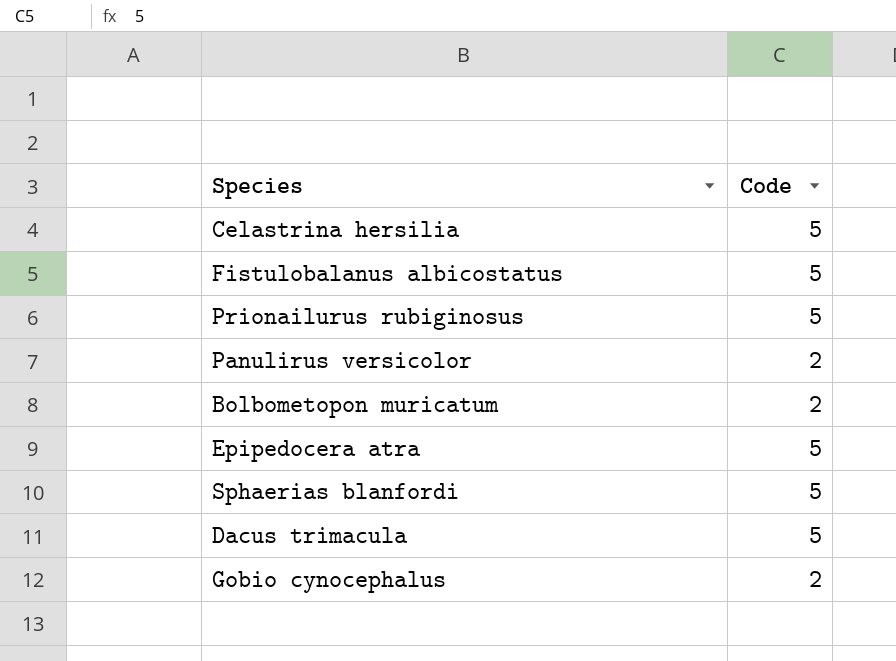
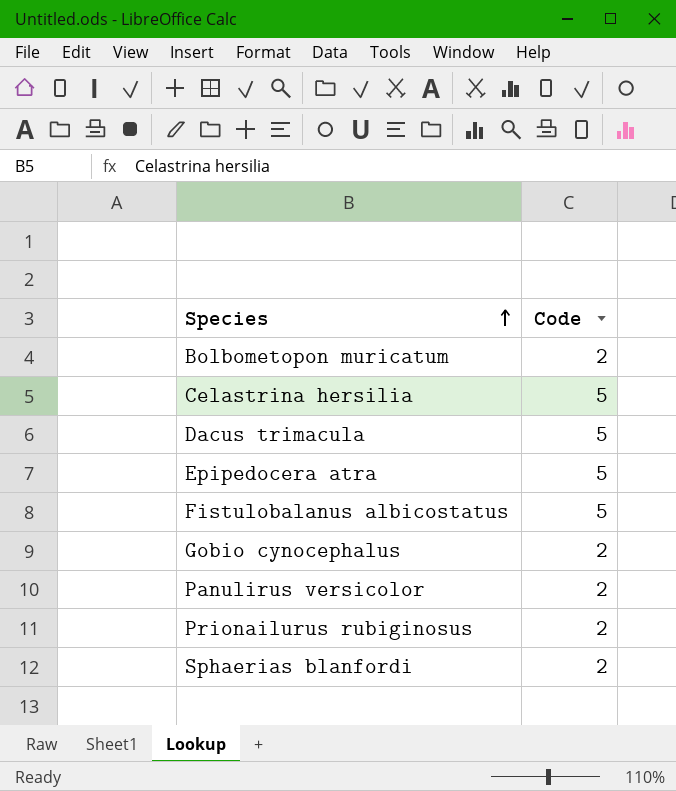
row order: none -> Species ascending
Prionailurus rubiginosus | Code: 5 -> 2
Sphaerias blanfordi | Code: 5 -> 2

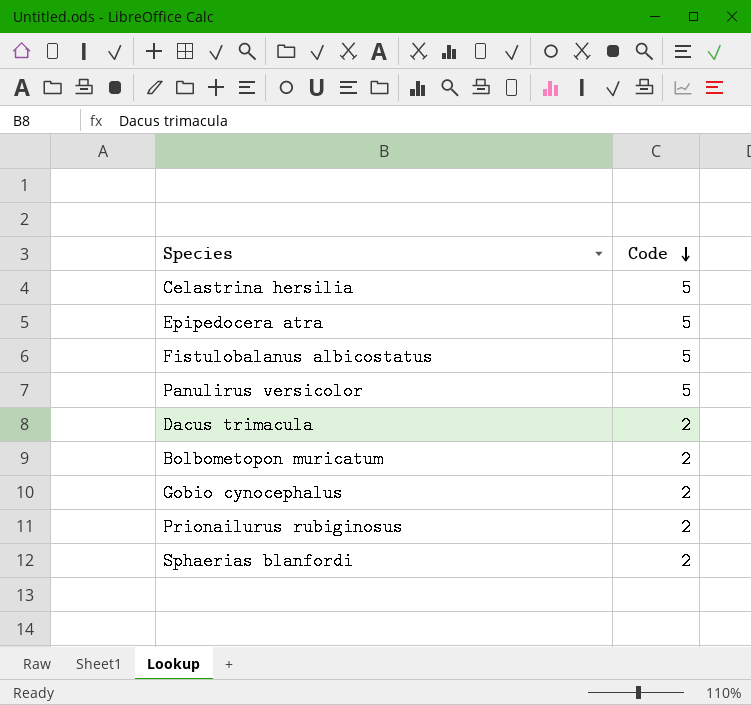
row order: Species ascending -> Code descending
Panulirus versicolor | Code: 2 -> 5
Dacus trimacula | Code: 5 -> 2

